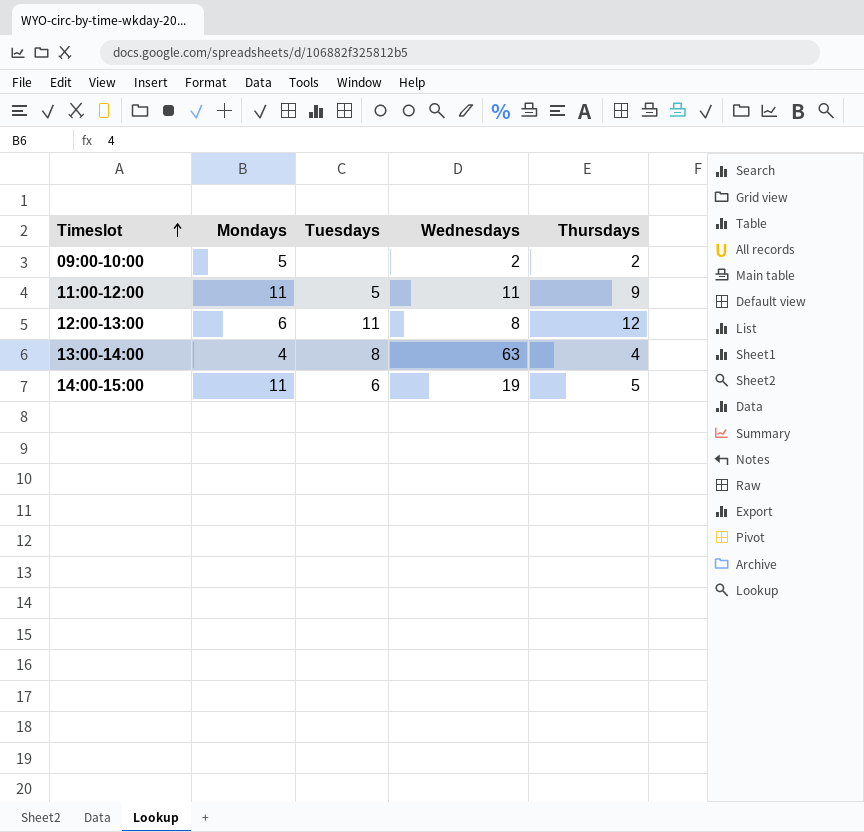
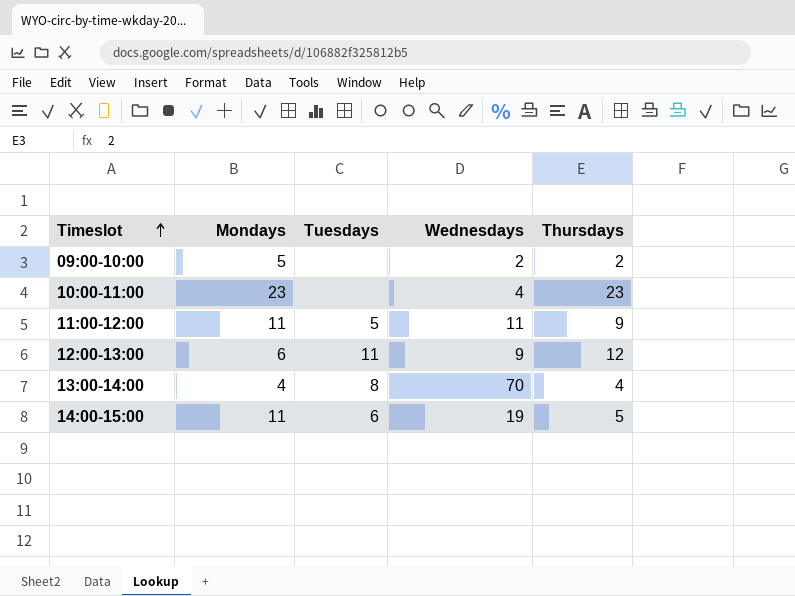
row 10:00-11:00: none -> 23 | none | 4 | 23
12:00-13:00 | Wednesdays: 8 -> 9
13:00-14:00 | Wednesdays: 63 -> 70

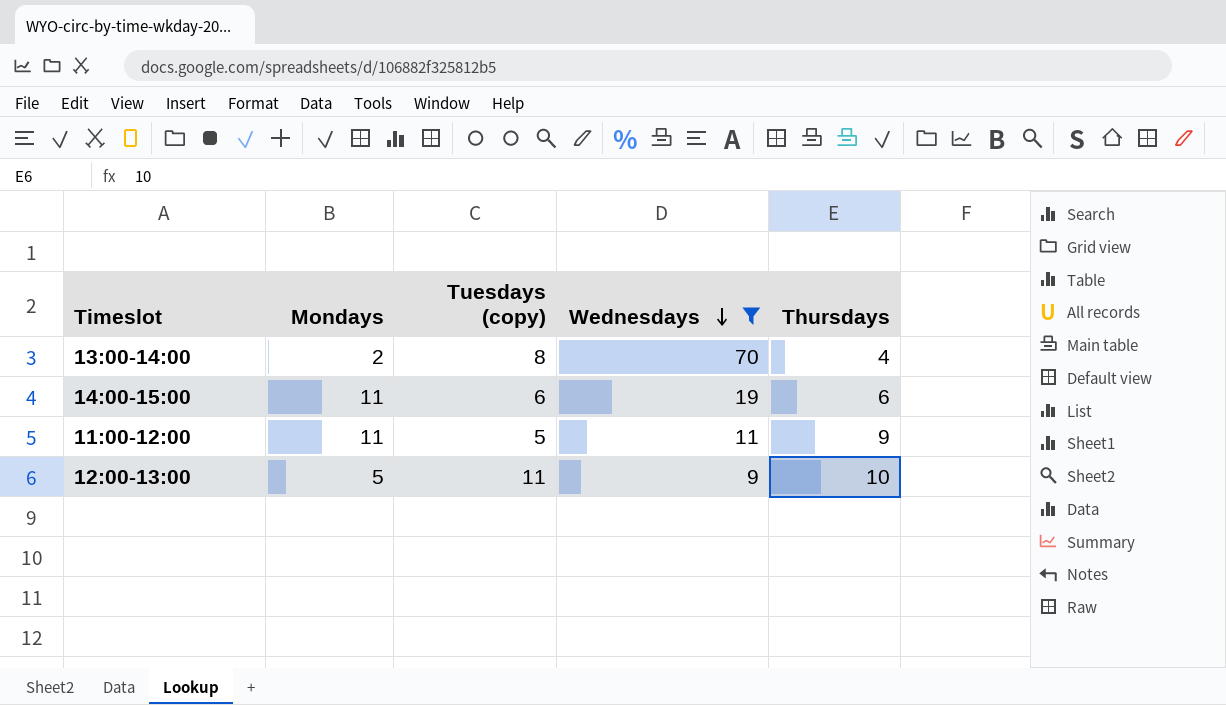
filter: none -> Wednesdays >= 9
row order: Timeslot ascending -> Wednesdays descending
column name: Tuesdays -> Tuesdays (copy)
13:00-14:00 | Mondays: 4 -> 2
14:00-15:00 | Thursdays: 5 -> 6
12:00-13:00 | Mondays: 6 -> 5
12:00-13:00 | Thursdays: 12 -> 10

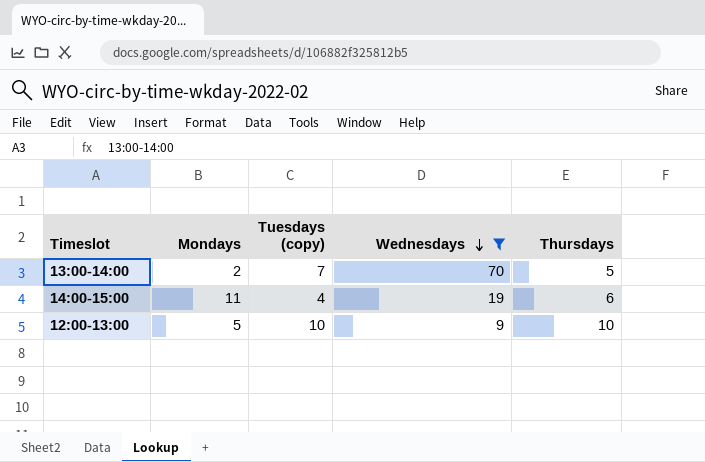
row 11:00-12:00: 11 | 5 | 11 | 9 -> none
13:00-14:00 | Tuesdays (copy): 8 -> 7
13:00-14:00 | Thursdays: 4 -> 5
14:00-15:00 | Tuesdays (copy): 6 -> 4
12:00-13:00 | Tuesdays (copy): 11 -> 10

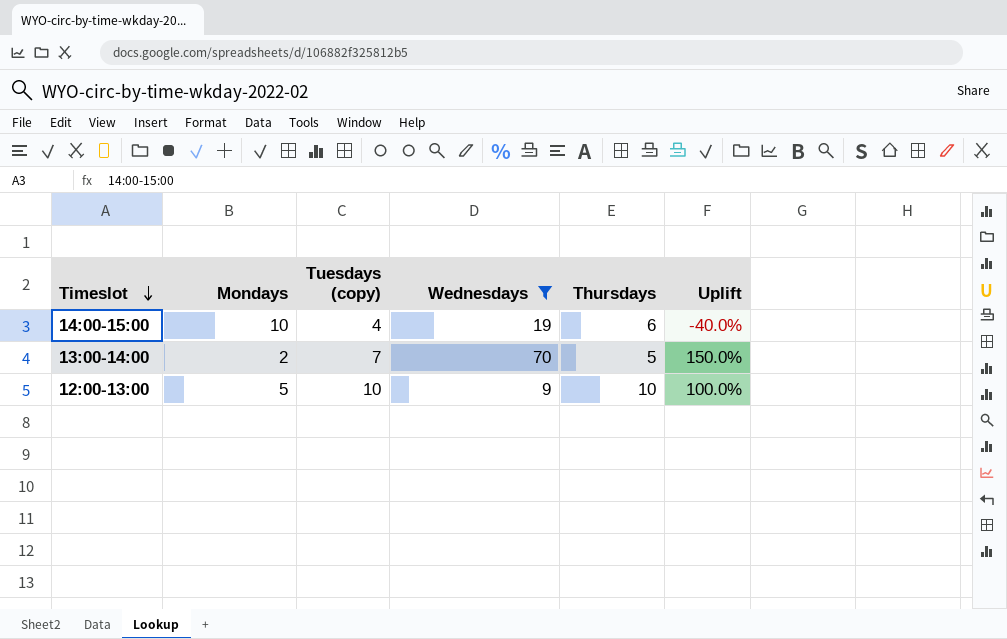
row order: Wednesdays descending -> Timeslot descending
column Uplift | formula: none -> ([Thursdays] - [Mondays]) / [Mondays]
14:00-15:00 | Mondays: 11 -> 10

